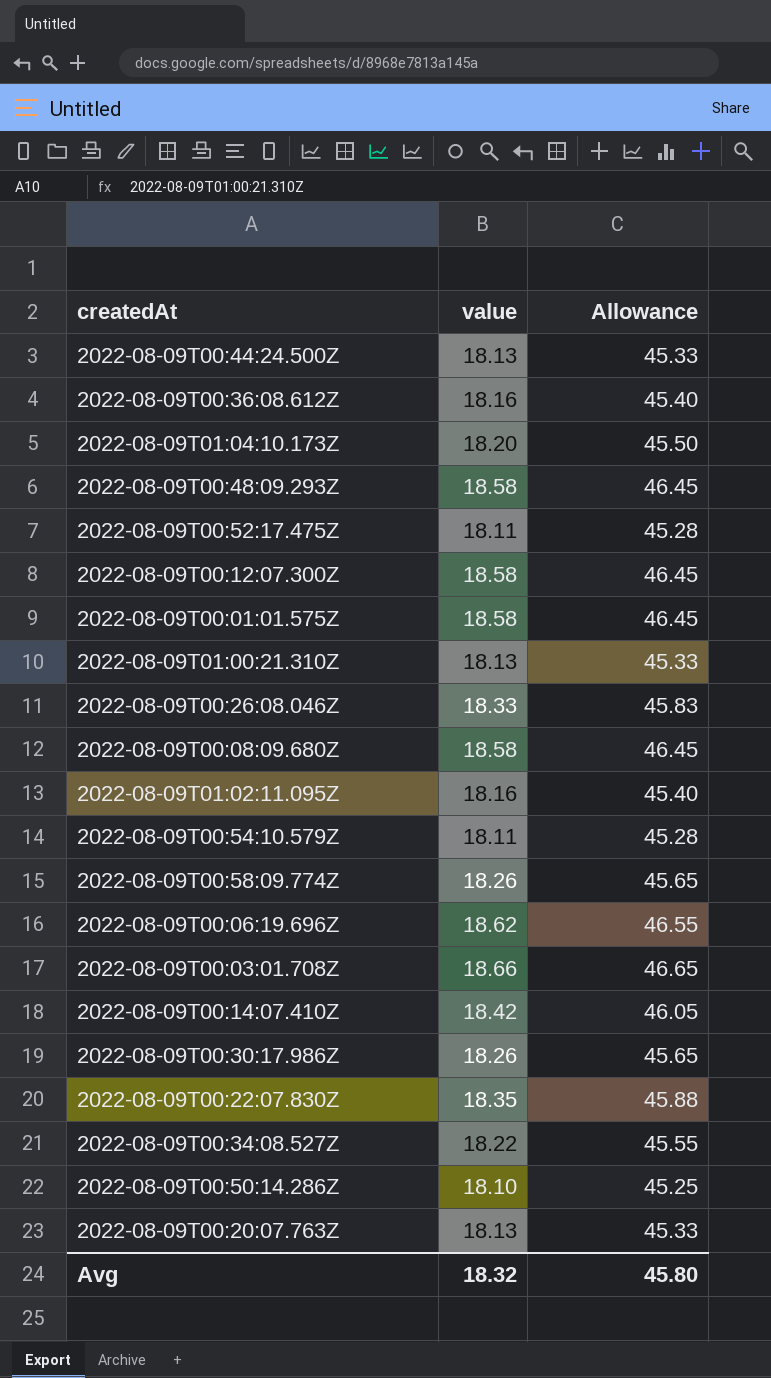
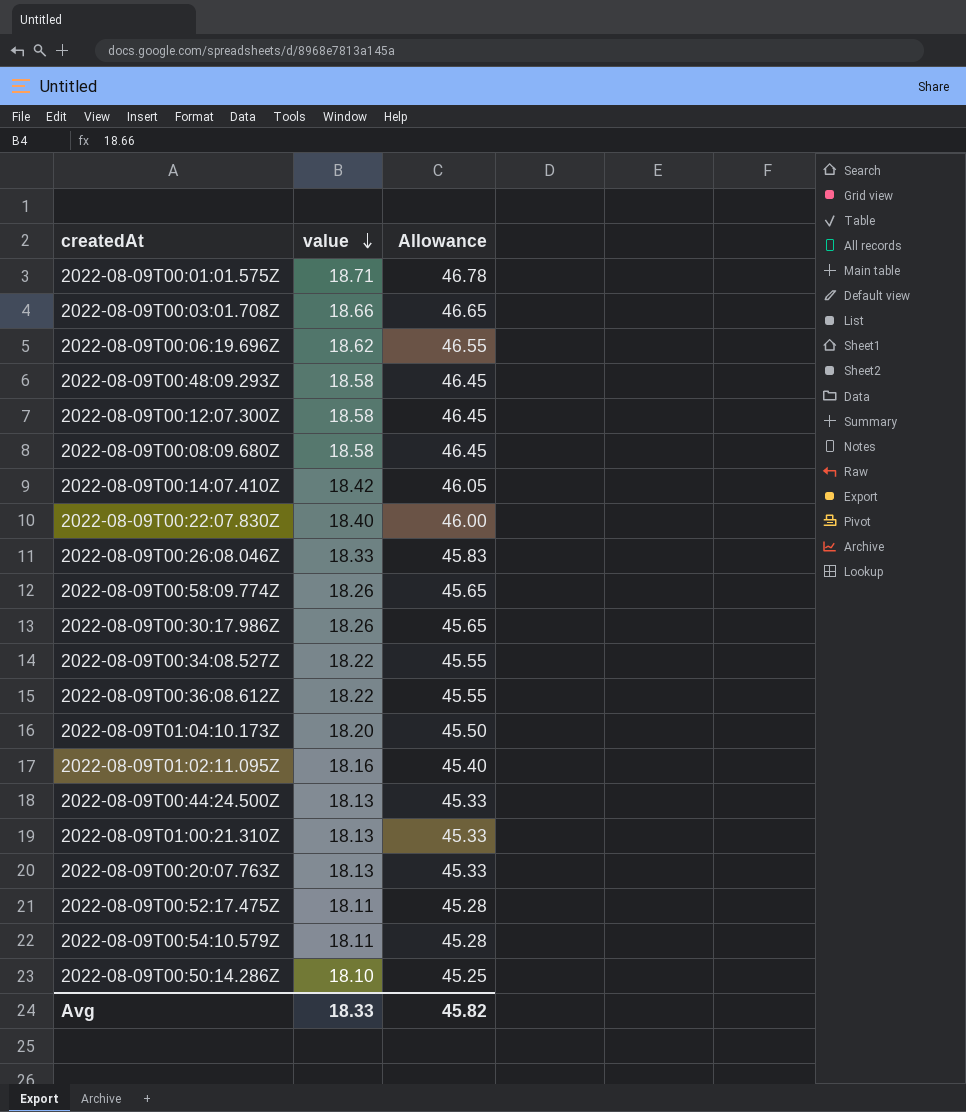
row order: none -> value descending
2022-08-09T00:01:01.575Z | value: 18.58 -> 18.71
2022-08-09T00:01:01.575Z | Allowance: 46.45 -> 46.78
2022-08-09T00:22:07.830Z | value: 18.35 -> 18.40
2022-08-09T00:22:07.830Z | Allowance: 45.88 -> 46.00
2022-08-09T00:36:08.612Z | value: 18.16 -> 18.22
2022-08-09T00:36:08.612Z | Allowance: 45.40 -> 45.55
Avg | value: 18.32 -> 18.33
Avg | Allowance: 45.80 -> 45.82

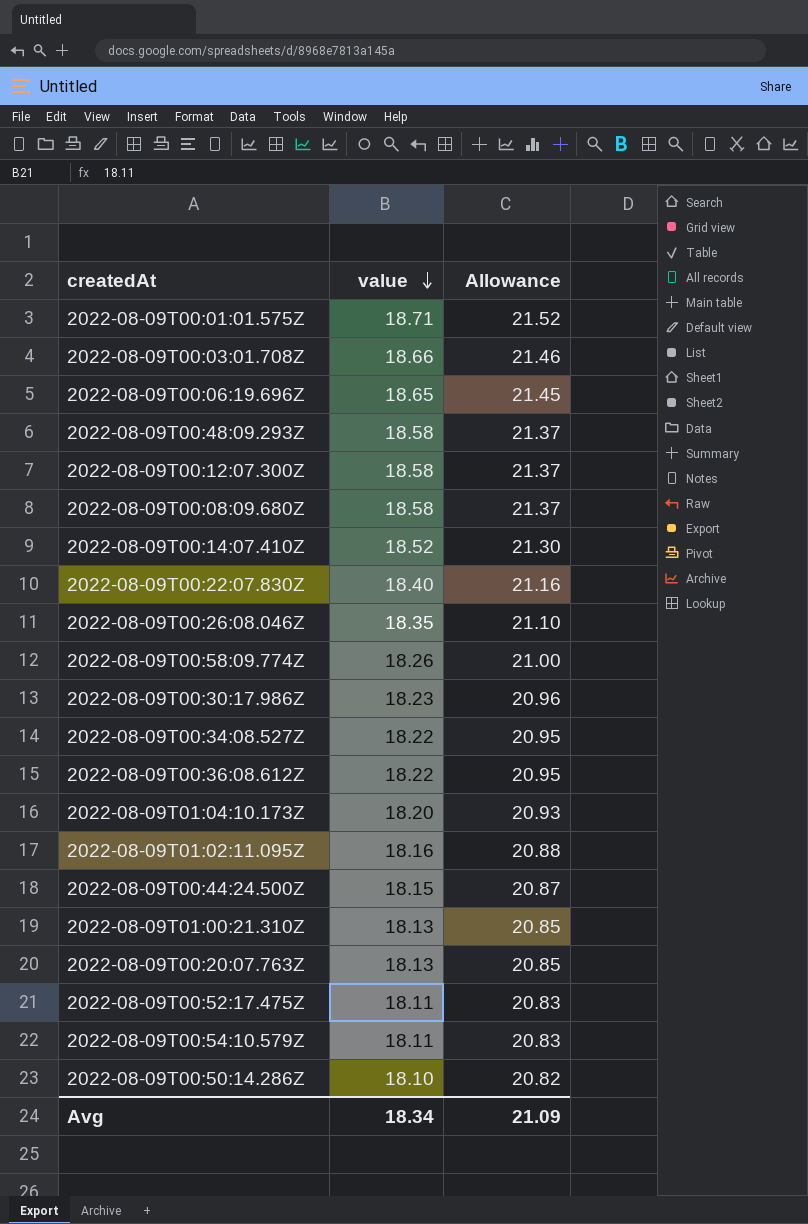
column Allowance | formula: [value] * 2.5 -> [value] * 1.15
2022-08-09T00:06:19.696Z | value: 18.62 -> 18.65
2022-08-09T00:14:07.410Z | value: 18.42 -> 18.52
2022-08-09T00:26:08.046Z | value: 18.33 -> 18.35
2022-08-09T00:30:17.986Z | value: 18.26 -> 18.23
2022-08-09T00:44:24.500Z | value: 18.13 -> 18.15
Avg | value: 18.33 -> 18.34
Avg | Allowance: 45.82 -> 21.09

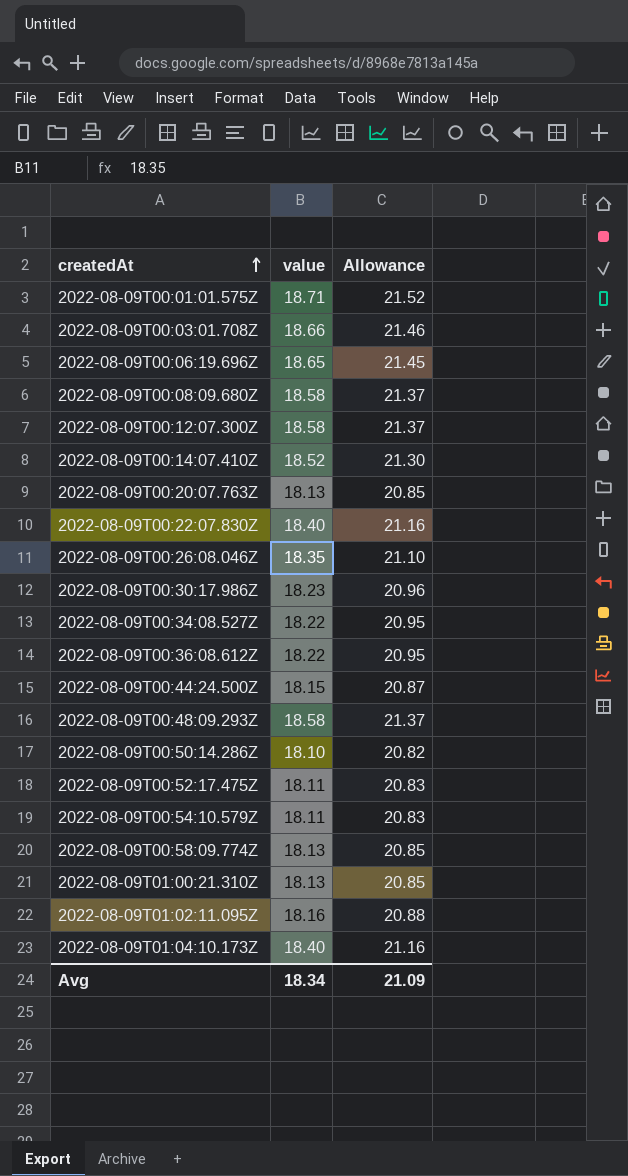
row order: value descending -> createdAt ascending
2022-08-09T00:58:09.774Z | value: 18.26 -> 18.13
2022-08-09T00:58:09.774Z | Allowance: 21.00 -> 20.85
2022-08-09T01:04:10.173Z | value: 18.20 -> 18.40
2022-08-09T01:04:10.173Z | Allowance: 20.93 -> 21.16

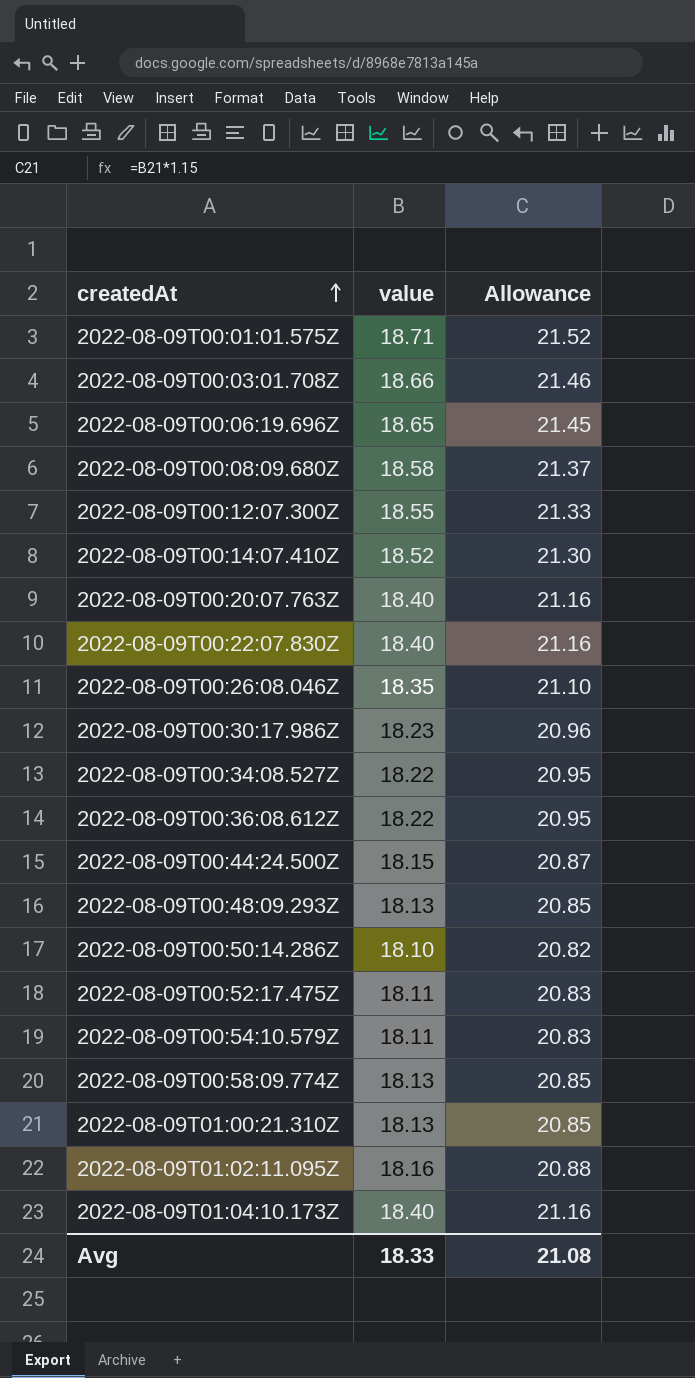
2022-08-09T00:12:07.300Z | value: 18.58 -> 18.55
2022-08-09T00:12:07.300Z | Allowance: 21.37 -> 21.33
2022-08-09T00:20:07.763Z | value: 18.13 -> 18.40
2022-08-09T00:20:07.763Z | Allowance: 20.85 -> 21.16
2022-08-09T00:48:09.293Z | value: 18.58 -> 18.13
2022-08-09T00:48:09.293Z | Allowance: 21.37 -> 20.85
Avg | value: 18.34 -> 18.33
Avg | Allowance: 21.09 -> 21.08

